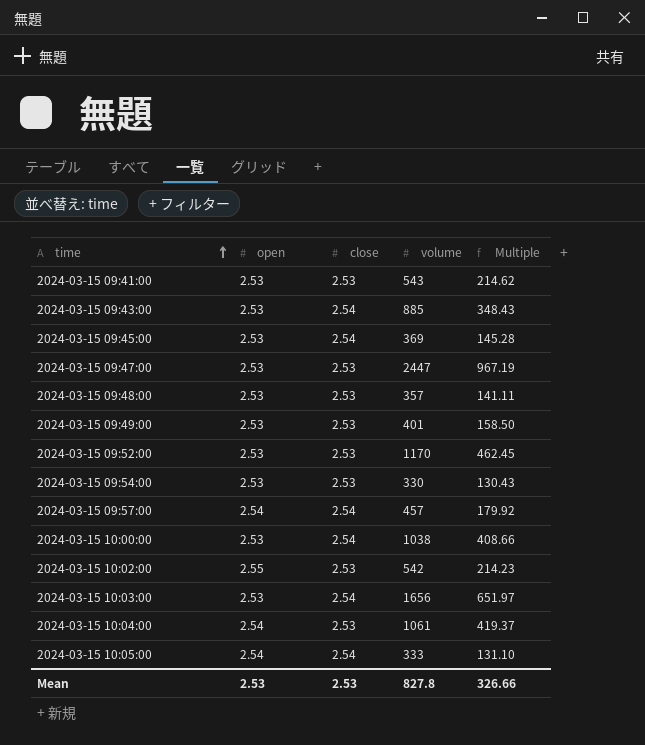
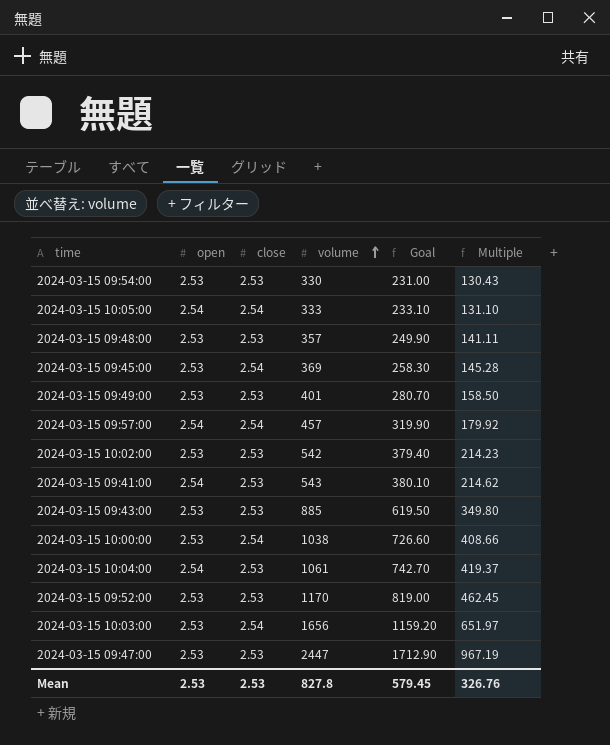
row order: time ascending -> volume ascending
column Goal | formula: none -> [volume] * 0.7
2024-03-15 10:02:00 | open: 2.55 -> 2.53
2024-03-15 09:41:00 | open: 2.53 -> 2.54
2024-03-15 09:43:00 | close: 2.54 -> 2.53
2024-03-15 09:43:00 | Multiple: 348.43 -> 349.80
Mean | Multiple: 326.66 -> 326.76

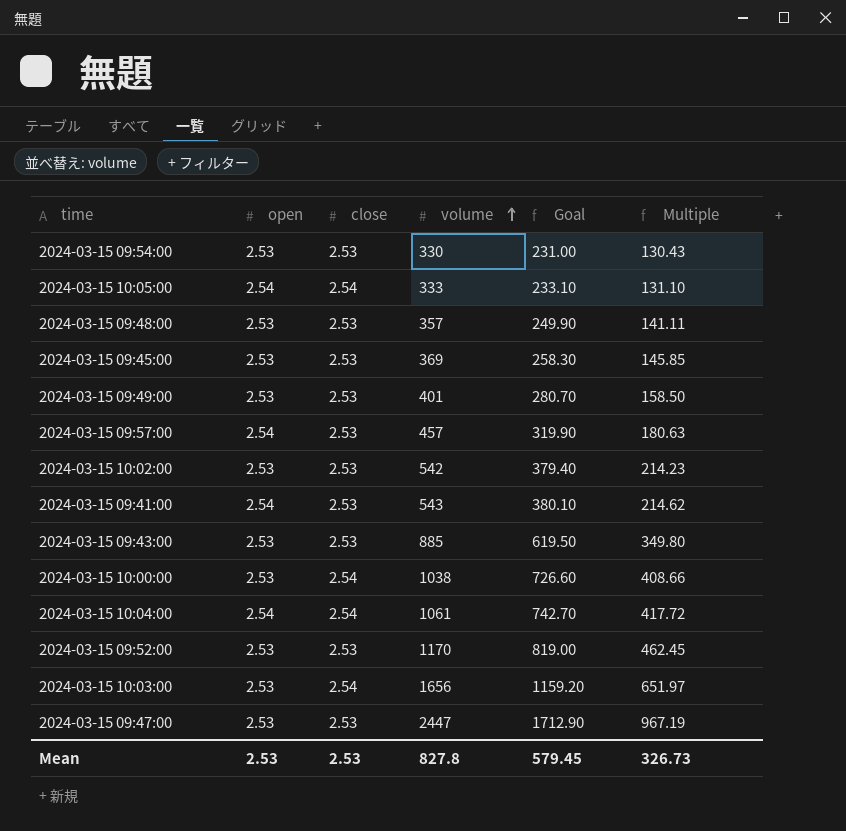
2024-03-15 09:45:00 | close: 2.54 -> 2.53
2024-03-15 09:45:00 | Multiple: 145.28 -> 145.85
2024-03-15 09:57:00 | close: 2.54 -> 2.53
2024-03-15 09:57:00 | Multiple: 179.92 -> 180.63
2024-03-15 10:04:00 | close: 2.53 -> 2.54
2024-03-15 10:04:00 | Multiple: 419.37 -> 417.72
Mean | Multiple: 326.76 -> 326.73

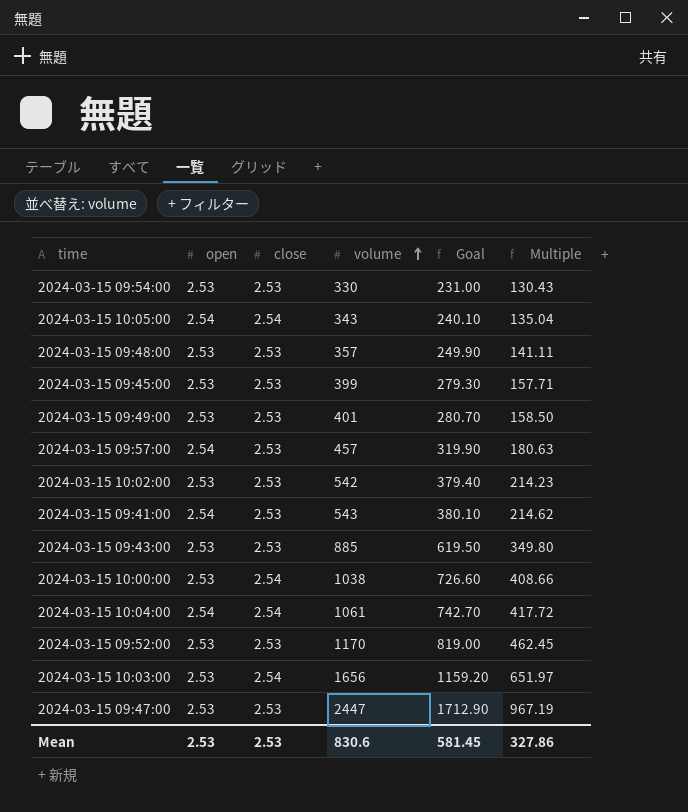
2024-03-15 10:05:00 | volume: 333 -> 343
2024-03-15 10:05:00 | Goal: 233.10 -> 240.10
2024-03-15 10:05:00 | Multiple: 131.10 -> 135.04
2024-03-15 09:45:00 | volume: 369 -> 399
2024-03-15 09:45:00 | Goal: 258.30 -> 279.30
2024-03-15 09:45:00 | Multiple: 145.85 -> 157.71
Mean | volume: 827.8 -> 830.6
Mean | Goal: 579.45 -> 581.45
Mean | Multiple: 326.73 -> 327.86

